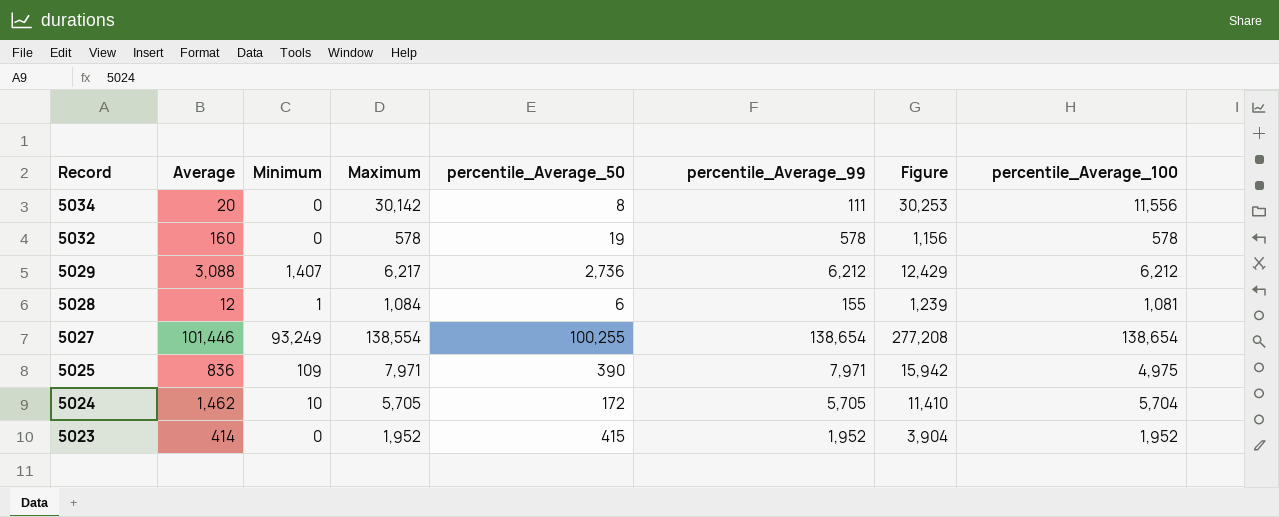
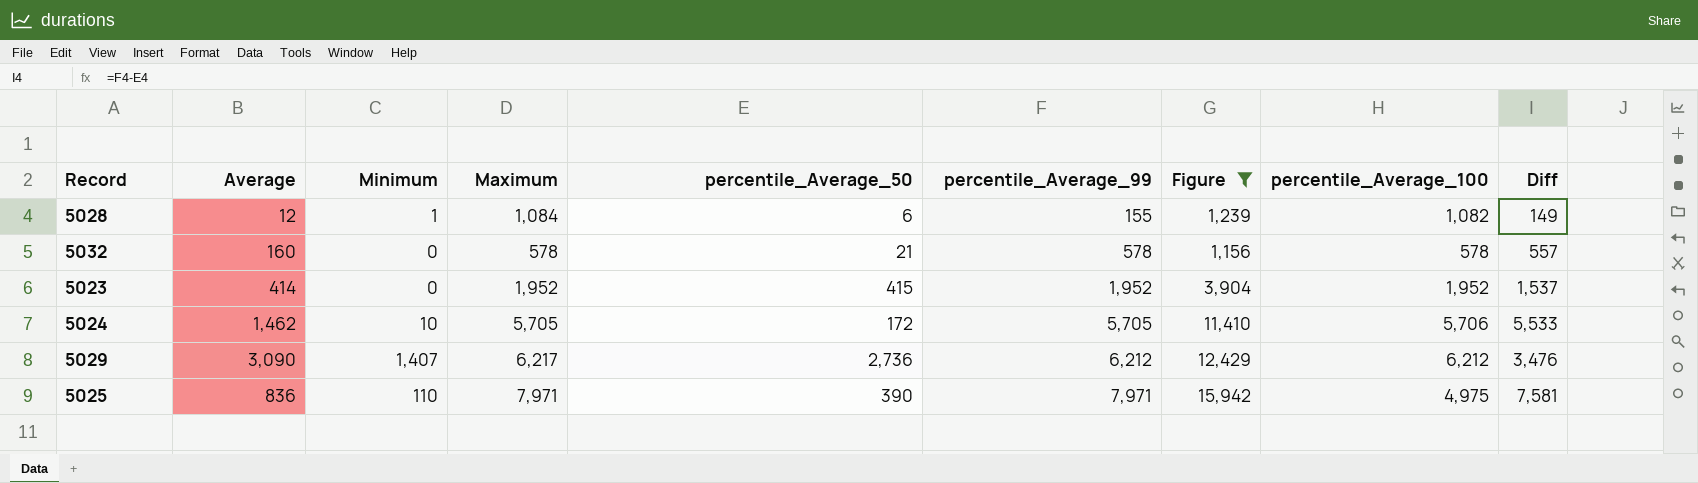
filter: none -> Figure <= 15,942
row order: Record descending -> percentile_Average_99 ascending
column Diff | formula: none -> [percentile_Average_99] - [percentile_Average_50]
5028 | percentile_Average_100: 1,081 -> 1,082
5032 | percentile_Average_50: 19 -> 21
5024 | percentile_Average_100: 5,704 -> 5,706
5029 | Average: 3,088 -> 3,090
5025 | Minimum: 109 -> 110

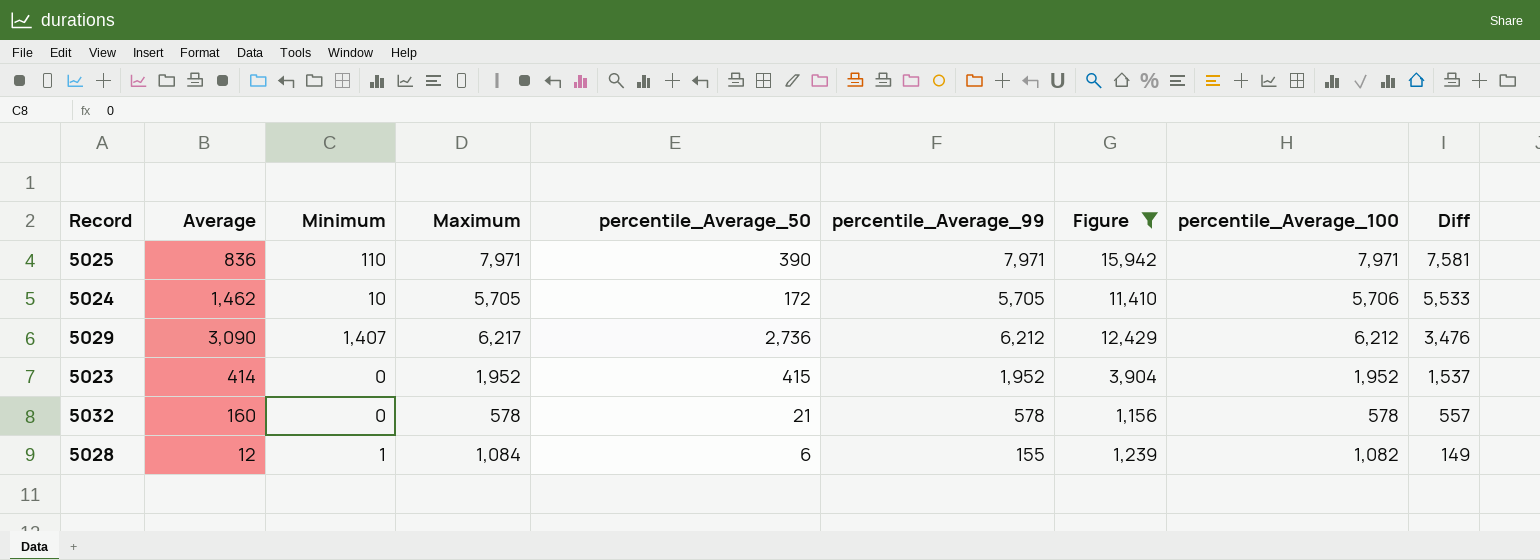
row order: percentile_Average_99 ascending -> Diff descending
5025 | percentile_Average_100: 4,975 -> 7,971

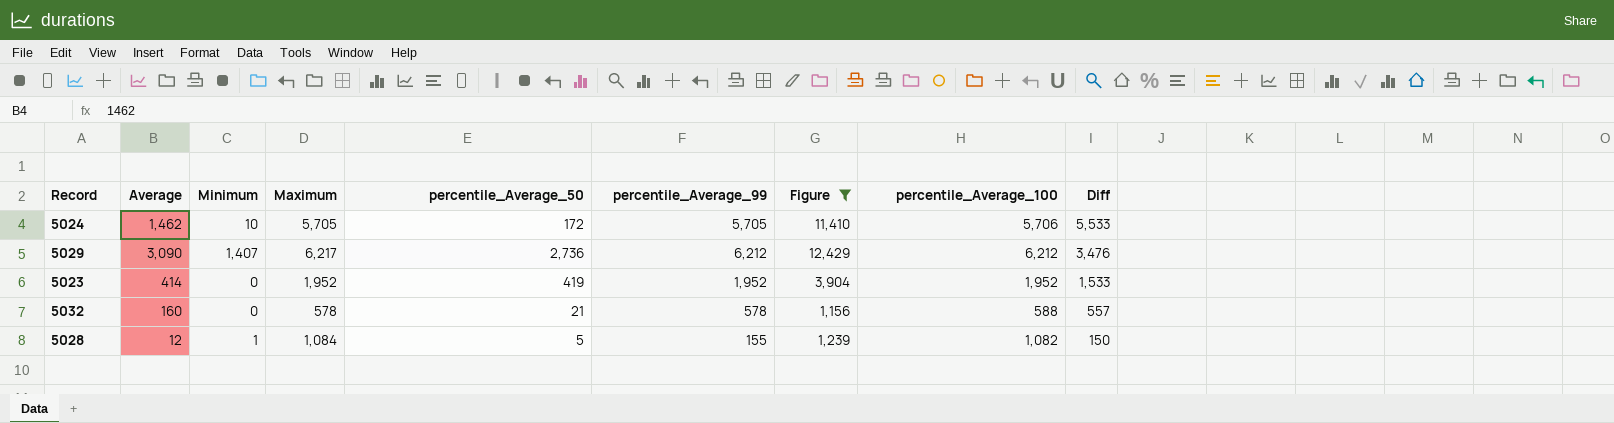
row 5025: 836 | 110 | 7,971 | 390 | 7,971 | 15,942 | 7,971 | 7,581 -> none
5023 | percentile_Average_50: 415 -> 419
5023 | Diff: 1,537 -> 1,533
5032 | percentile_Average_100: 578 -> 588
5028 | percentile_Average_50: 6 -> 5
5028 | Diff: 149 -> 150

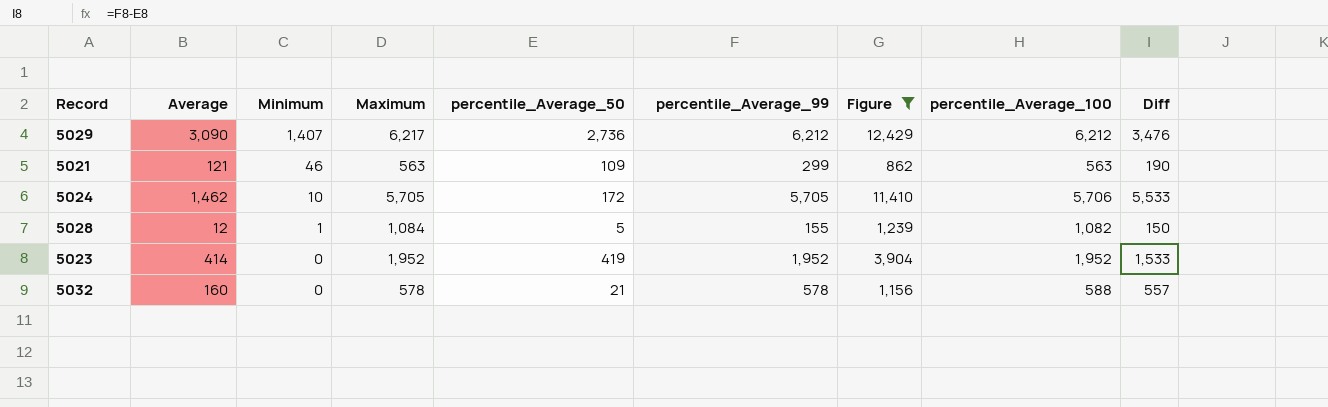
row order: Diff descending -> Minimum descending
row 5021: none -> 121 | 46 | 563 | 109 | 299 | 862 | 563 | 190

